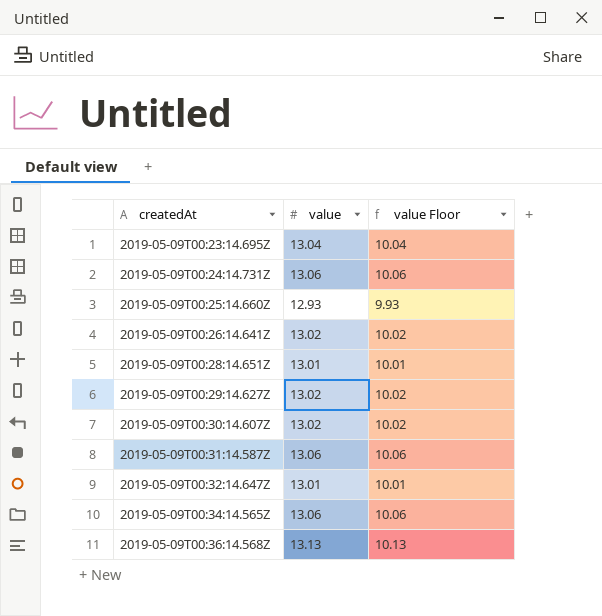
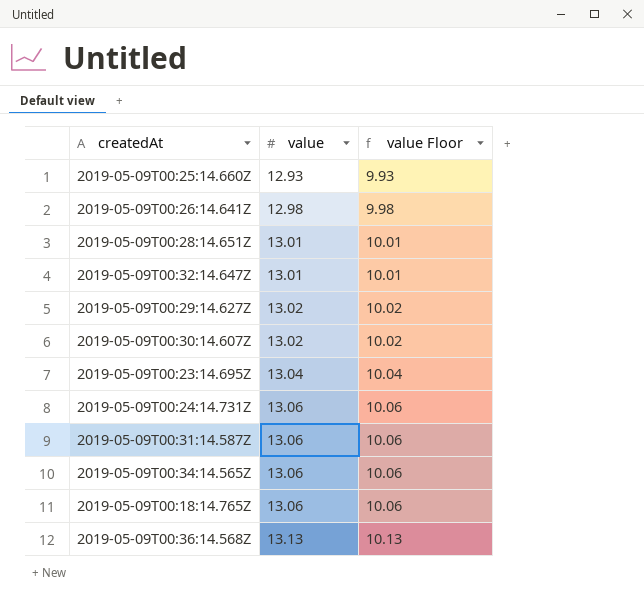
row order: createdAt ascending -> value ascending
2019-05-09T00:26:14.641Z | value: 13.02 -> 12.98
2019-05-09T00:26:14.641Z | value Floor: 10.02 -> 9.98
row 2019-05-09T00:18:14.765Z: none -> 13.06 | 10.06

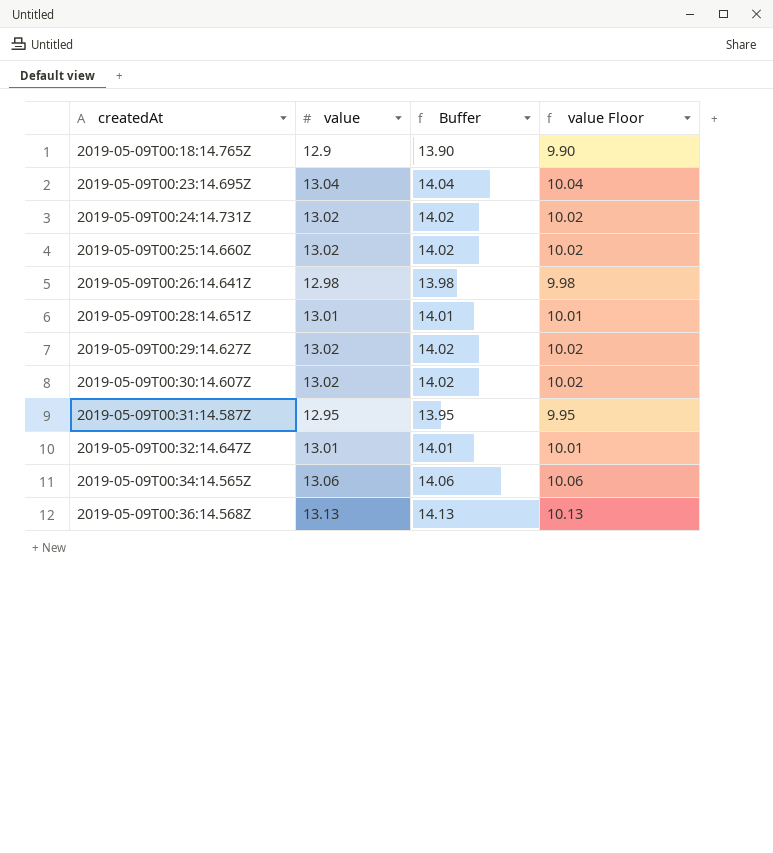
row order: value ascending -> createdAt ascending
column Buffer | formula: none -> [value] + 1
2019-05-09T00:18:14.765Z | value: 13.06 -> 12.9
2019-05-09T00:18:14.765Z | value Floor: 10.06 -> 9.90
2019-05-09T00:24:14.731Z | value: 13.06 -> 13.02
2019-05-09T00:24:14.731Z | value Floor: 10.06 -> 10.02
2019-05-09T00:25:14.660Z | value: 12.93 -> 13.02
2019-05-09T00:25:14.660Z | value Floor: 9.93 -> 10.02
2019-05-09T00:31:14.587Z | value: 13.06 -> 12.95
2019-05-09T00:31:14.587Z | value Floor: 10.06 -> 9.95

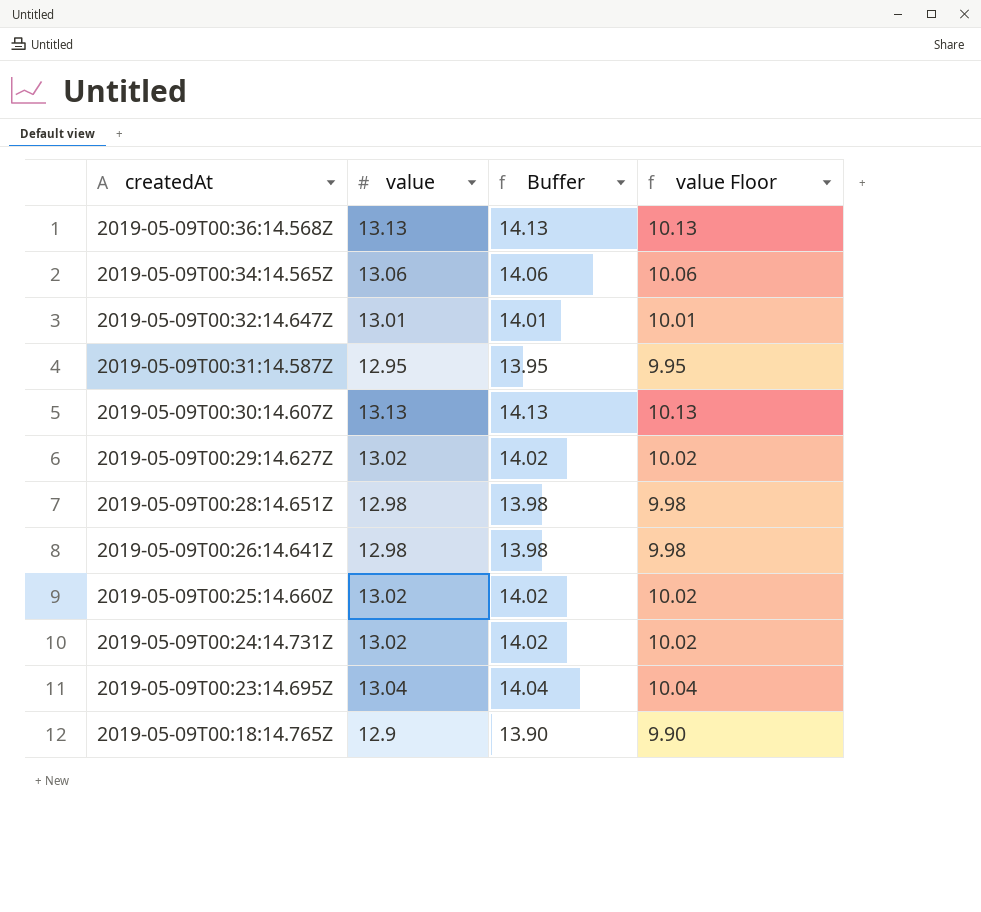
row order: createdAt ascending -> createdAt descending
2019-05-09T00:30:14.607Z | value: 13.02 -> 13.13
2019-05-09T00:30:14.607Z | Buffer: 14.02 -> 14.13
2019-05-09T00:30:14.607Z | value Floor: 10.02 -> 10.13
2019-05-09T00:28:14.651Z | value: 13.01 -> 12.98
2019-05-09T00:28:14.651Z | Buffer: 14.01 -> 13.98
2019-05-09T00:28:14.651Z | value Floor: 10.01 -> 9.98

